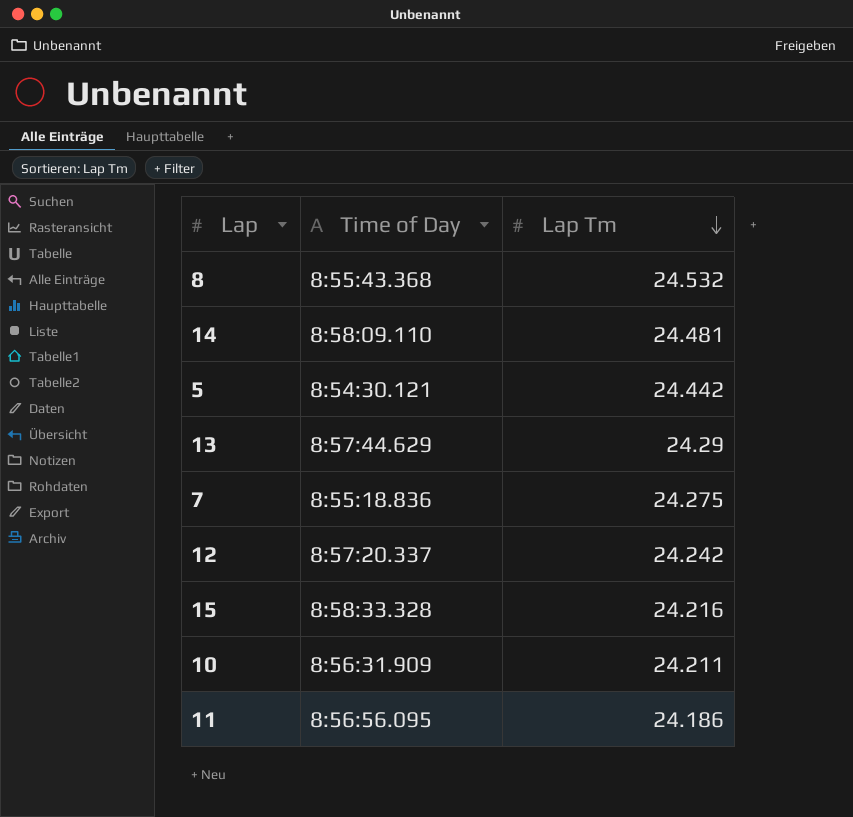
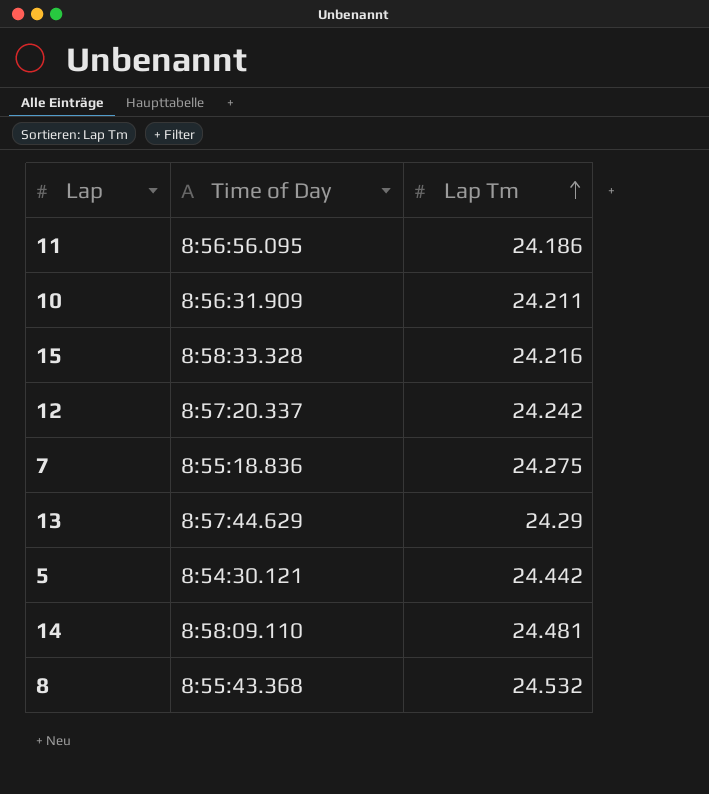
row order: Lap Tm descending -> Lap Tm ascending

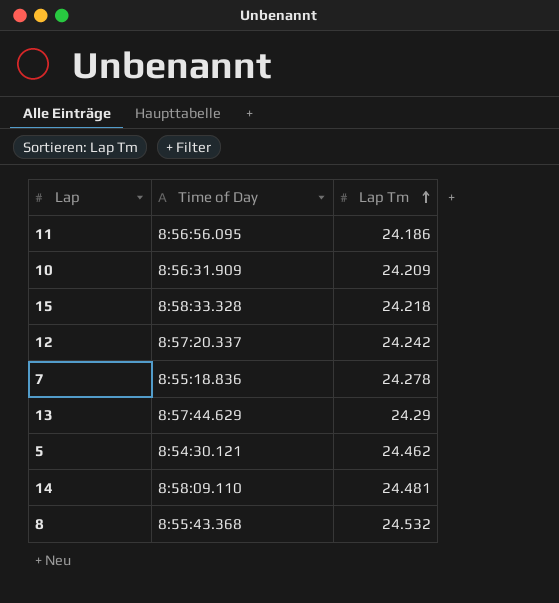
10 | Lap Tm: 24.211 -> 24.209
15 | Lap Tm: 24.216 -> 24.218
7 | Lap Tm: 24.275 -> 24.278
5 | Lap Tm: 24.442 -> 24.462

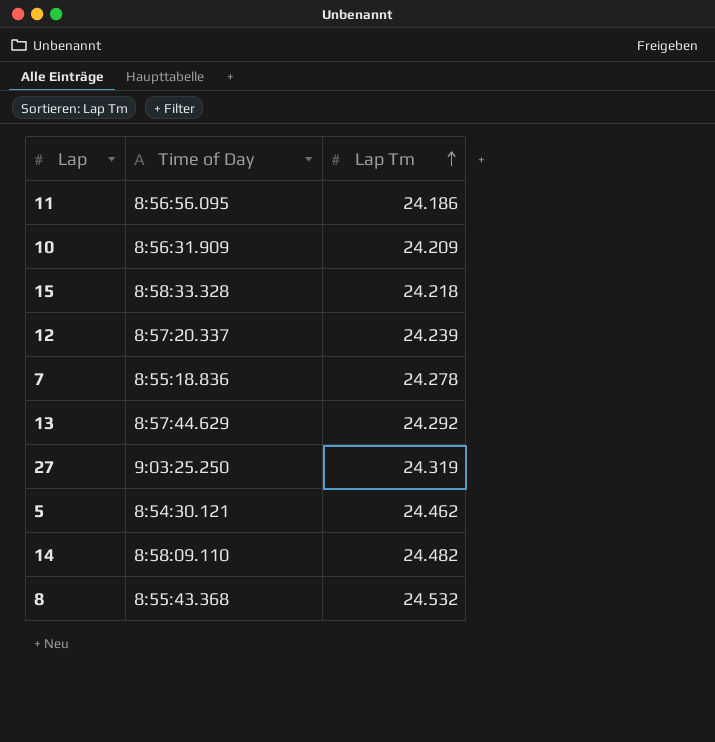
12 | Lap Tm: 24.242 -> 24.239
13 | Lap Tm: 24.29 -> 24.292
row 27: none -> 9:03:25.250 | 24.319
14 | Lap Tm: 24.481 -> 24.482

